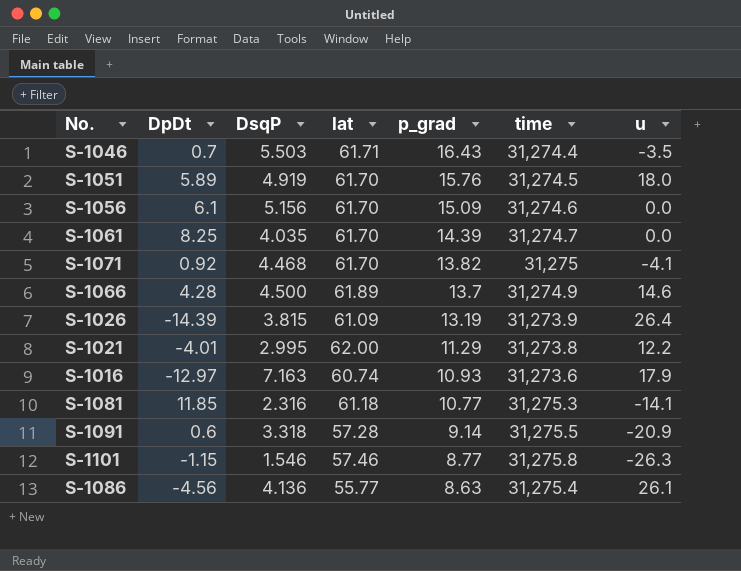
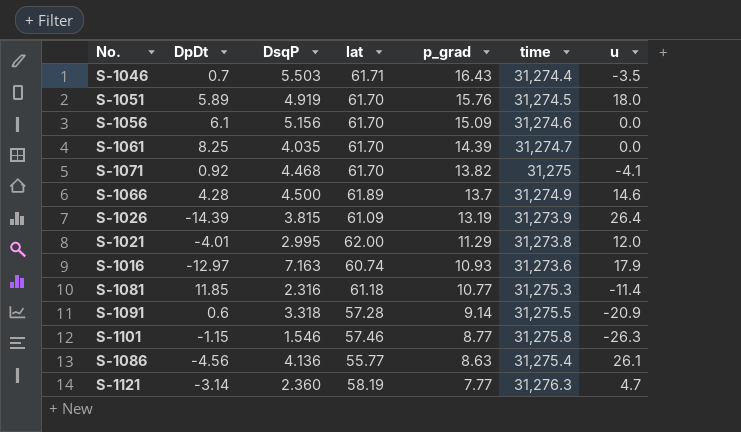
S-1021 | u: 12.2 -> 12.0
S-1081 | u: -14.1 -> -11.4
row S-1121: none -> -3.14 | 2.360 | 58.19 | 7.77 | 31,276.3 | 4.7

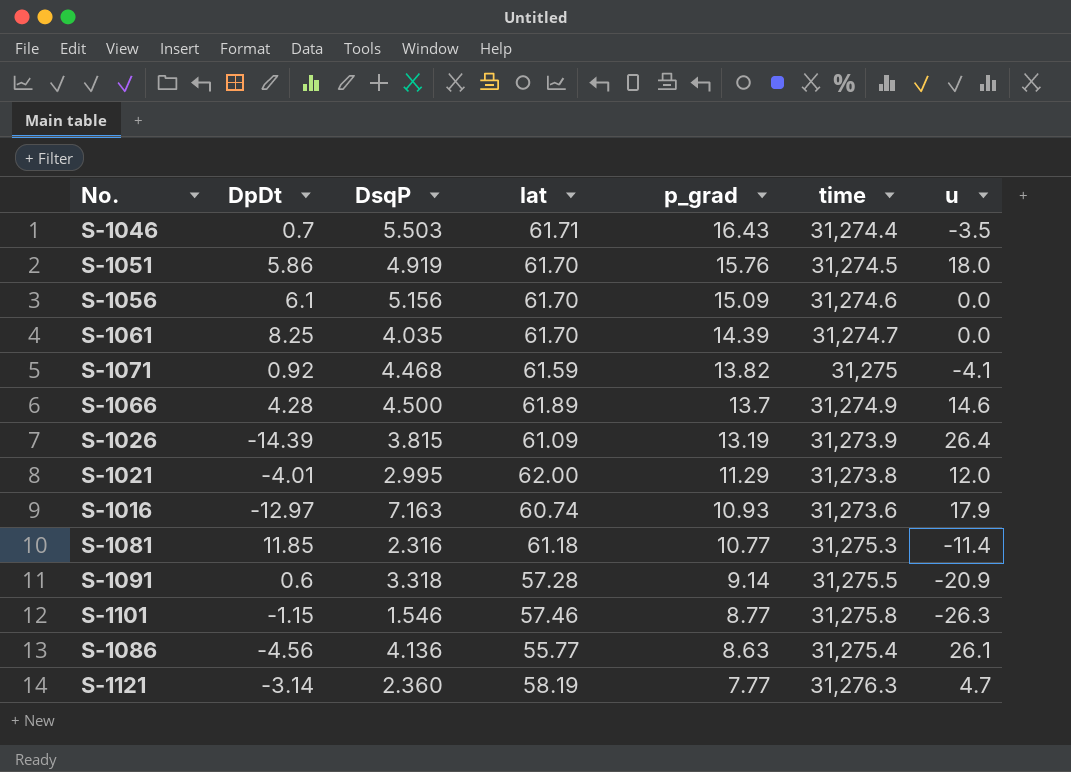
S-1051 | DpDt: 5.89 -> 5.86
S-1071 | lat: 61.70 -> 61.59

